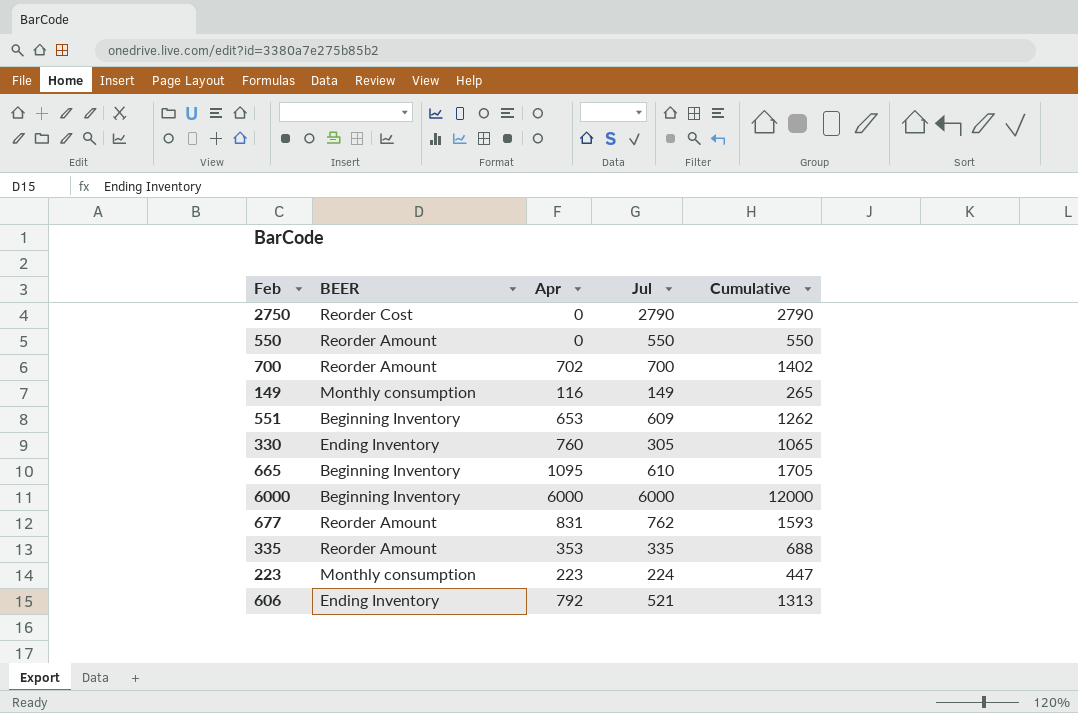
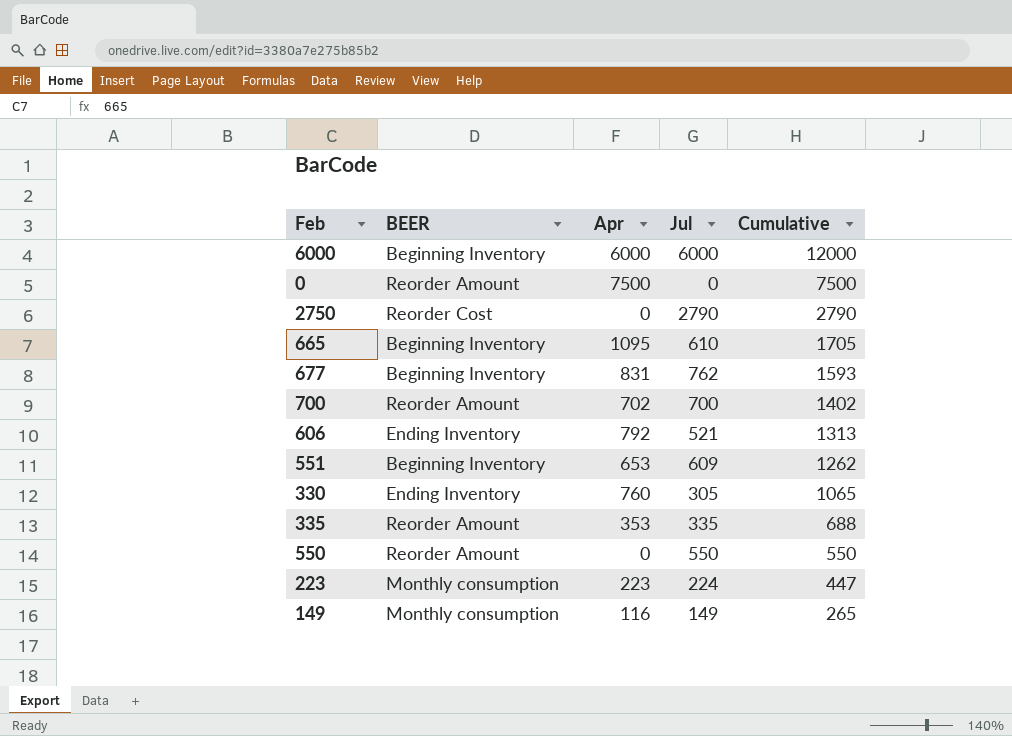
row order: none -> Cumulative descending
row 0: none -> Reorder Amount | 7500 | 0 | 7500
677 | BEER: Reorder Amount -> Beginning Inventory

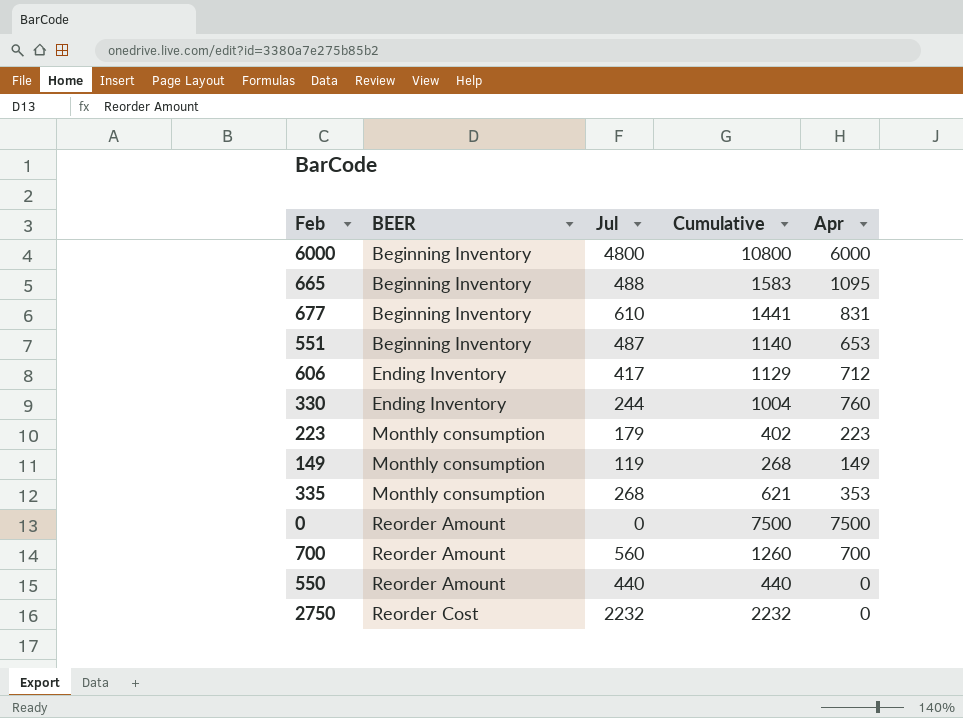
row order: Cumulative descending -> BEER ascending
column Apr | position: 3 -> 5
6000 | Jul: 6000 -> 4800
6000 | Cumulative: 12000 -> 10800
665 | Jul: 610 -> 488
665 | Cumulative: 1705 -> 1583
677 | Jul: 762 -> 610
677 | Cumulative: 1593 -> 1441
551 | Jul: 609 -> 487
551 | Cumulative: 1262 -> 1140
606 | Jul: 521 -> 417
606 | Cumulative: 1313 -> 1129
606 | Apr: 792 -> 712
330 | Jul: 305 -> 244
330 | Cumulative: 1065 -> 1004
223 | Jul: 224 -> 179
223 | Cumulative: 447 -> 402
149 | Jul: 149 -> 119
149 | Cumulative: 265 -> 268
149 | Apr: 116 -> 149
335 | BEER: Reorder Amount -> Monthly consumption
335 | Jul: 335 -> 268
335 | Cumulative: 688 -> 621
700 | Jul: 700 -> 560
700 | Cumulative: 1402 -> 1260
700 | Apr: 702 -> 700
550 | Jul: 550 -> 440
550 | Cumulative: 550 -> 440
2750 | Jul: 2790 -> 2232
2750 | Cumulative: 2790 -> 2232

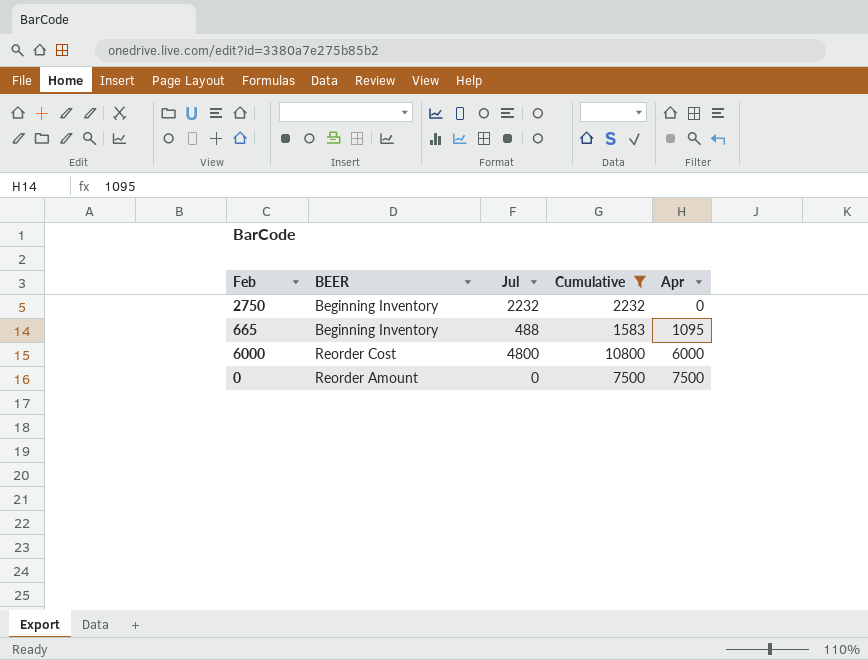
filter: none -> Cumulative >= 1583
row order: BEER ascending -> Apr ascending
2750 | BEER: Reorder Cost -> Beginning Inventory
6000 | BEER: Beginning Inventory -> Reorder Cost

